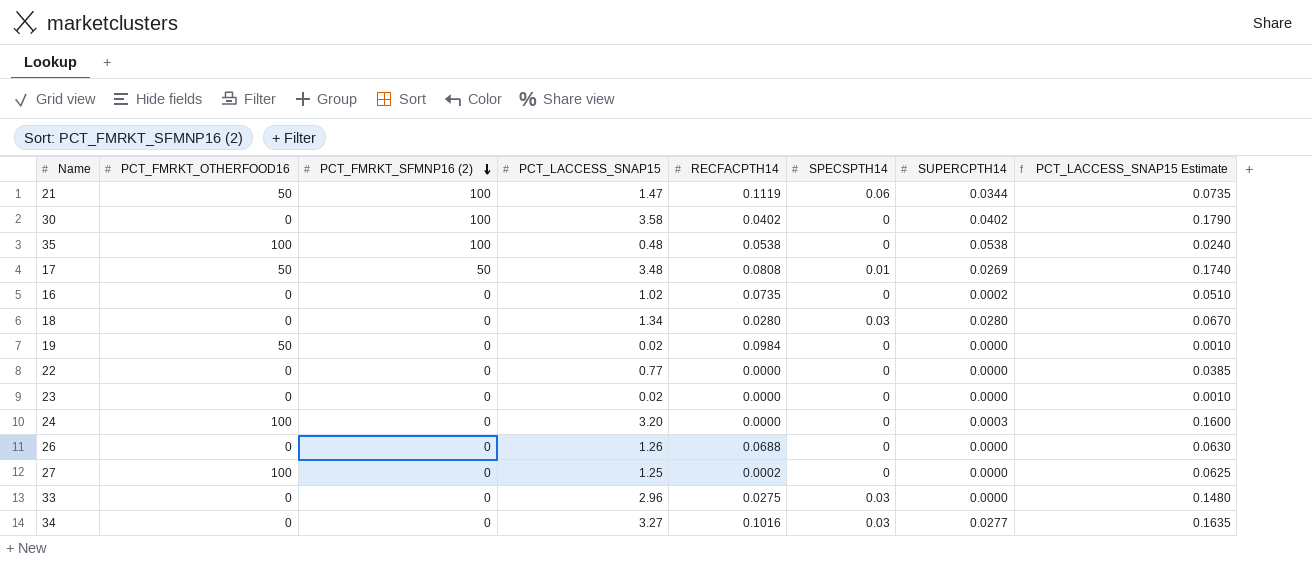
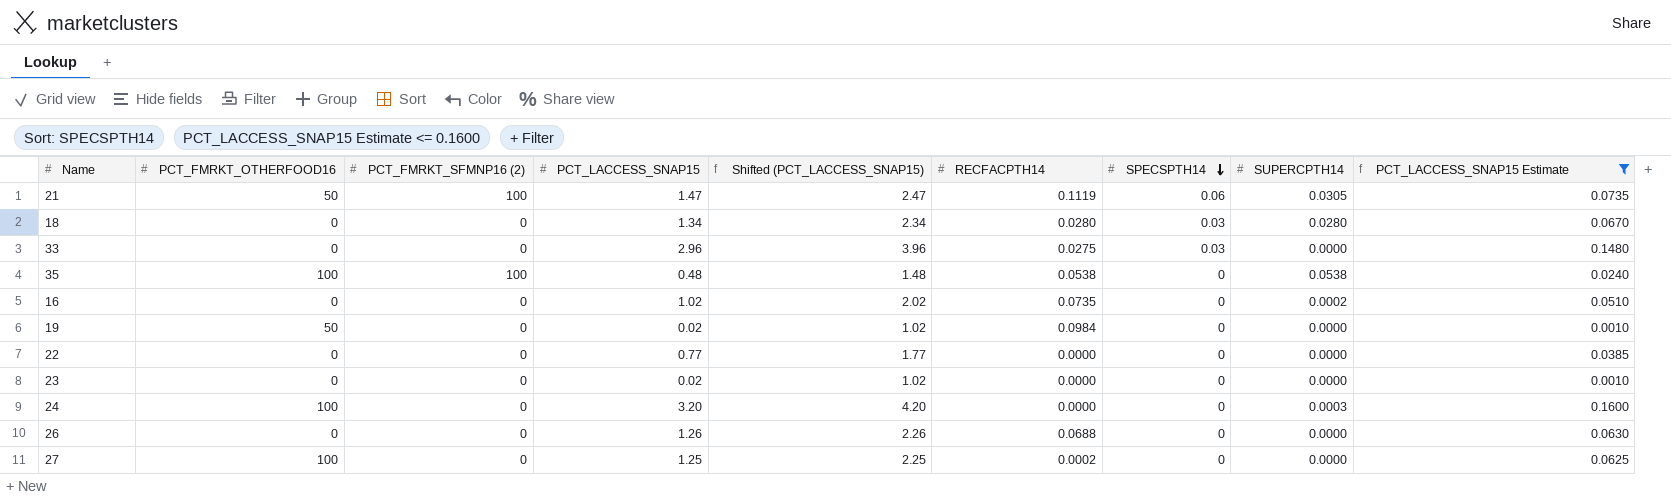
filter: none -> PCT_LACCESS_SNAP15 Estimate <= 0.1600
row order: PCT_FMRKT_SFMNP16 (2) descending -> SPECSPTH14 descending
column Shifted (PCT_LACCESS_SNAP15) | formula: none -> [PCT_LACCESS_SNAP15] + 1
21 | SUPERCPTH14: 0.0344 -> 0.0305

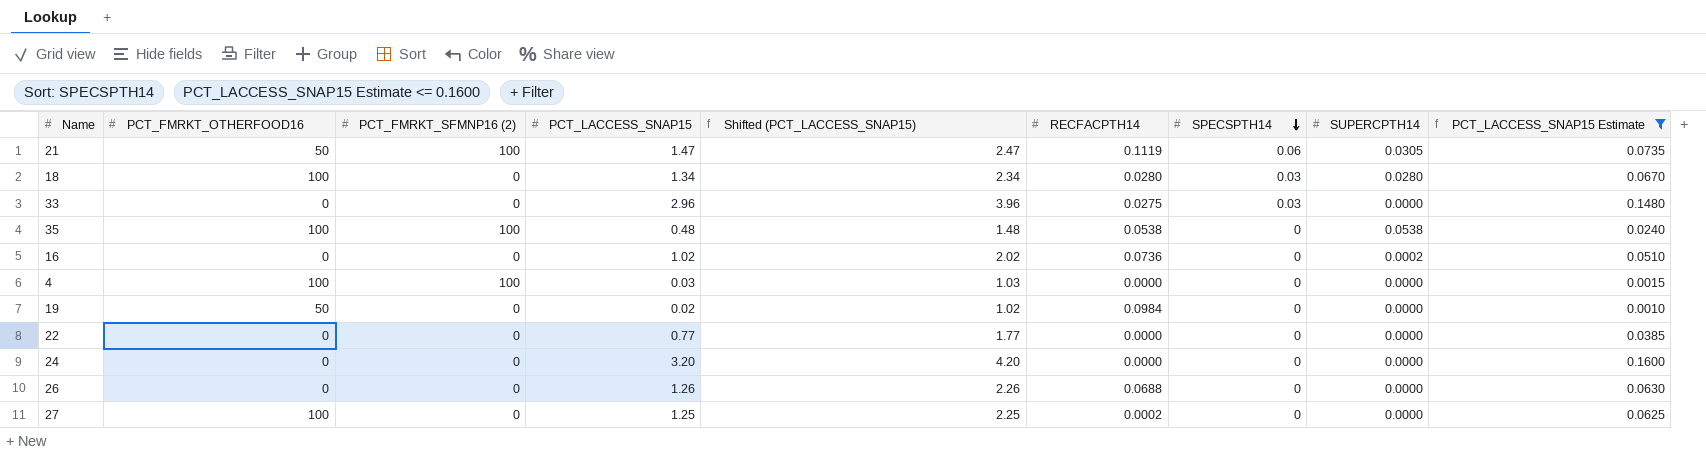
row 23: 0 | 0 | 0.02 | 1.02 | 0.0000 | 0 | 0.0000 | 0.0010 -> none
18 | PCT_FMRKT_OTHERFOOD16: 0 -> 100
16 | RECFACPTH14: 0.0735 -> 0.0736
row 4: none -> 100 | 100 | 0.03 | 1.03 | 0.0000 | 0 | 0.0000 | 0.0015
24 | PCT_FMRKT_OTHERFOOD16: 100 -> 0
24 | SUPERCPTH14: 0.0003 -> 0.0000

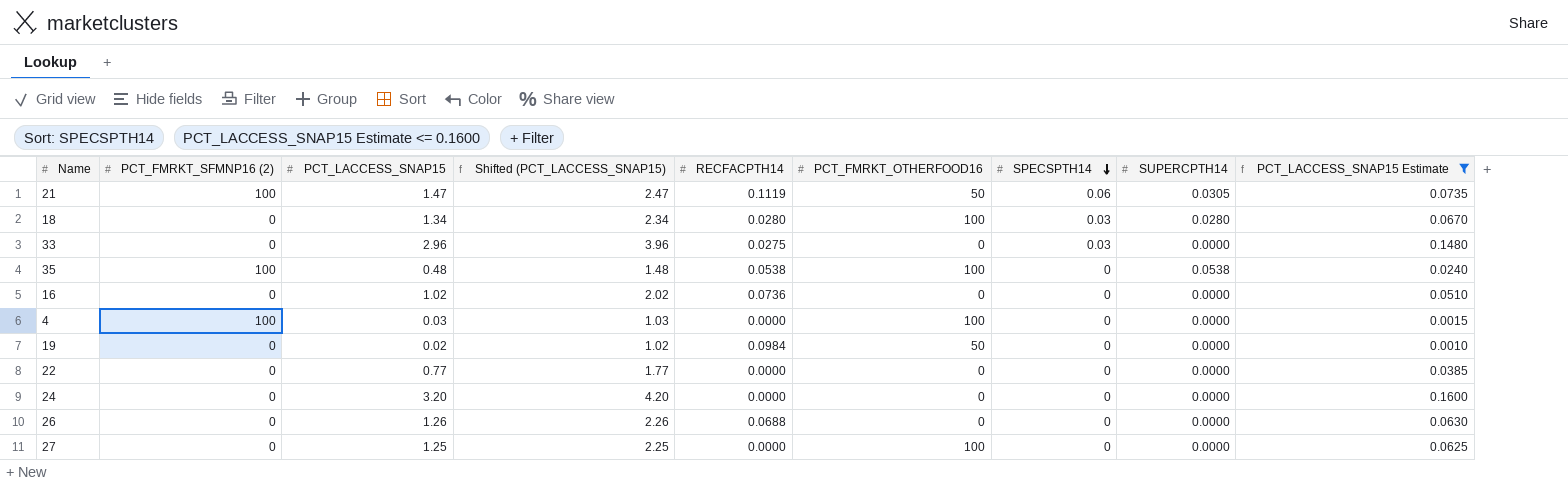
column PCT_FMRKT_OTHERFOOD16 | position: 2 -> 6
16 | SUPERCPTH14: 0.0002 -> 0.0000
27 | RECFACPTH14: 0.0002 -> 0.0000

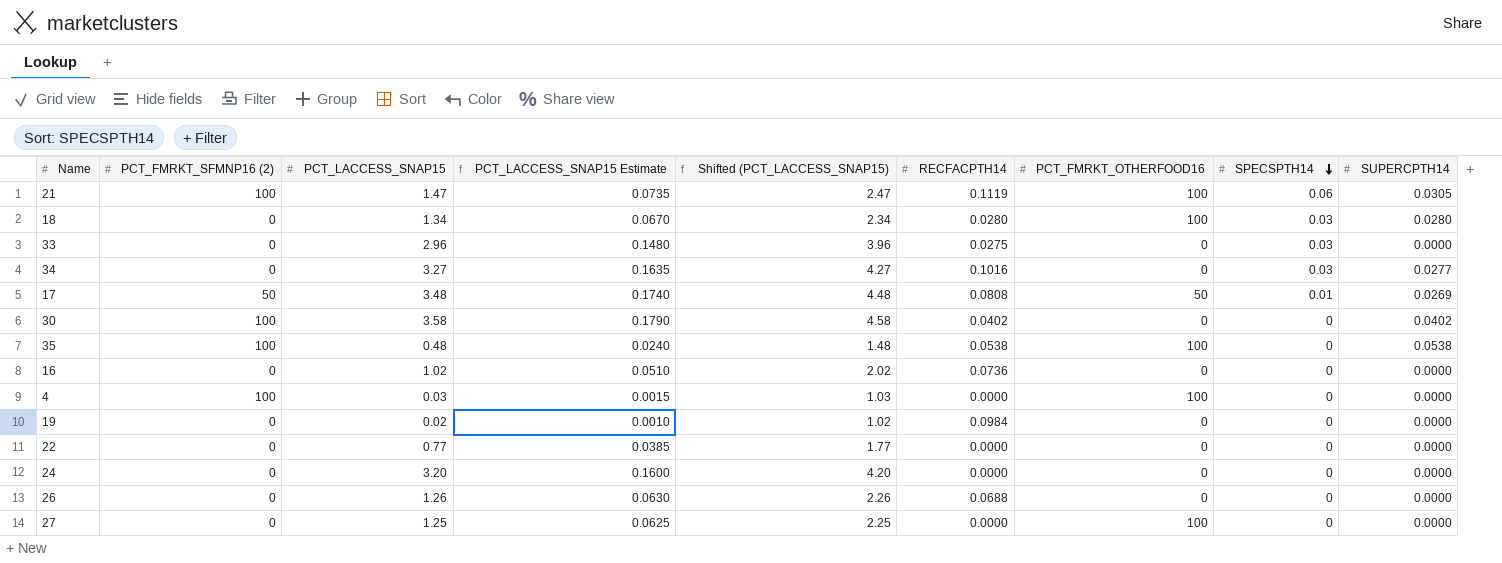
filter: PCT_LACCESS_SNAP15 Estimate <= 0.1600 -> none
column PCT_LACCESS_SNAP15 Estimate | position: 9 -> 4
21 | PCT_FMRKT_OTHERFOOD16: 50 -> 100
19 | PCT_FMRKT_OTHERFOOD16: 50 -> 0

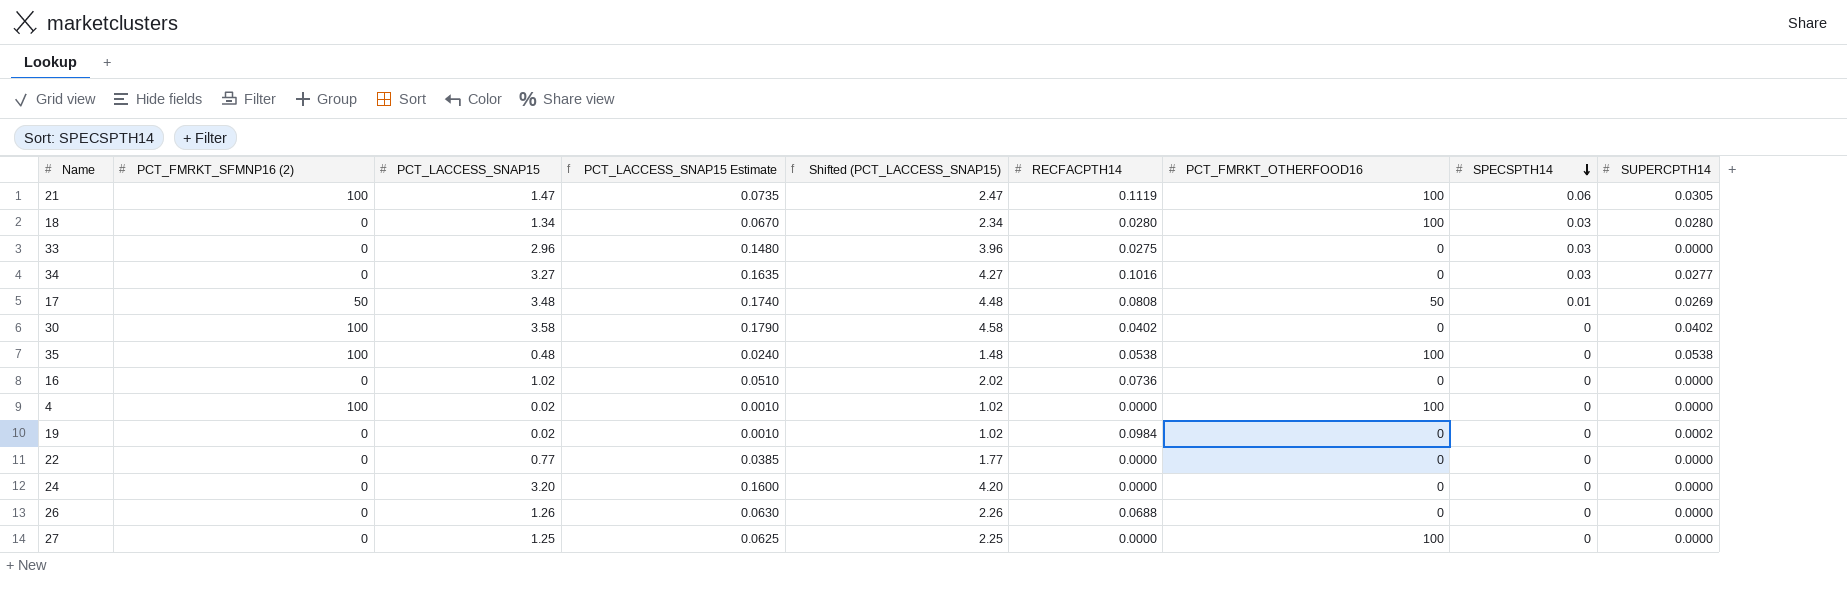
4 | PCT_LACCESS_SNAP15: 0.03 -> 0.02
4 | PCT_LACCESS_SNAP15 Estimate: 0.0015 -> 0.0010
4 | Shifted (PCT_LACCESS_SNAP15): 1.03 -> 1.02
19 | SUPERCPTH14: 0.0000 -> 0.0002

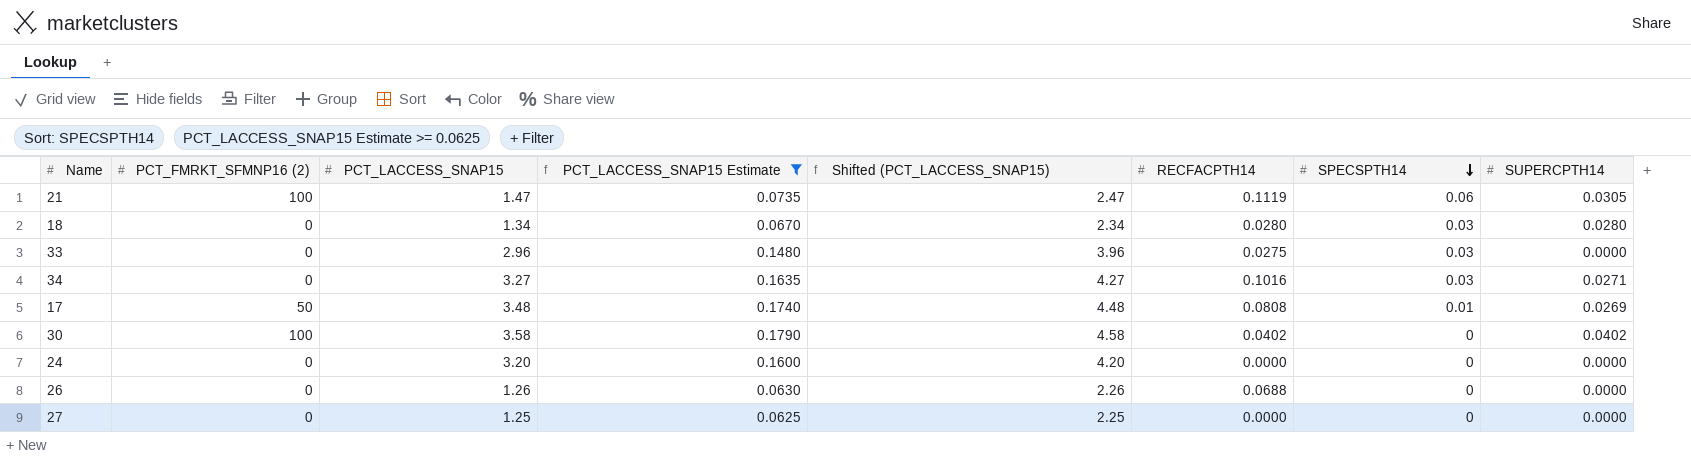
filter: none -> PCT_LACCESS_SNAP15 Estimate >= 0.0625
column PCT_FMRKT_OTHERFOOD16 | position: 7 -> none
34 | SUPERCPTH14: 0.0277 -> 0.0271

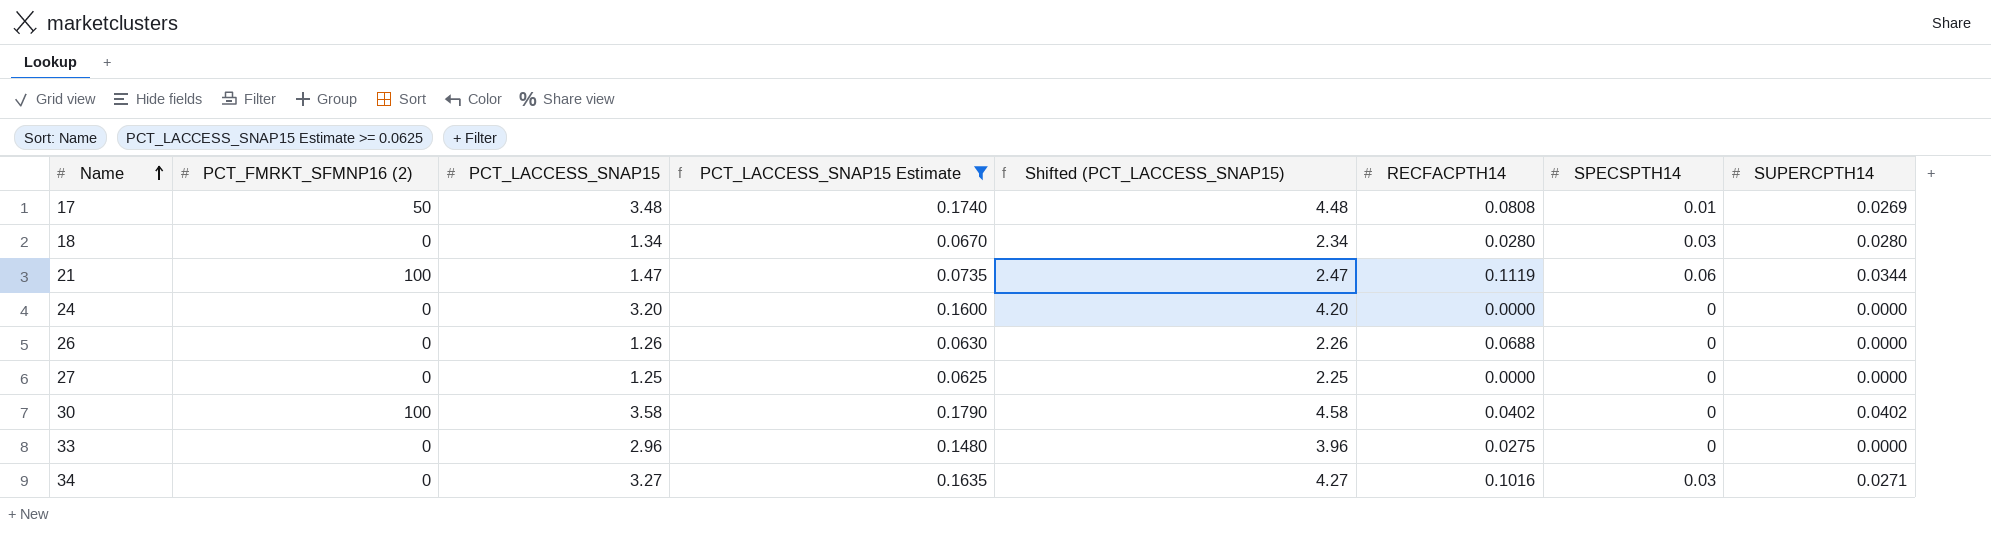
row order: SPECSPTH14 descending -> Name ascending
21 | SUPERCPTH14: 0.0305 -> 0.0344
33 | SPECSPTH14: 0.03 -> 0

